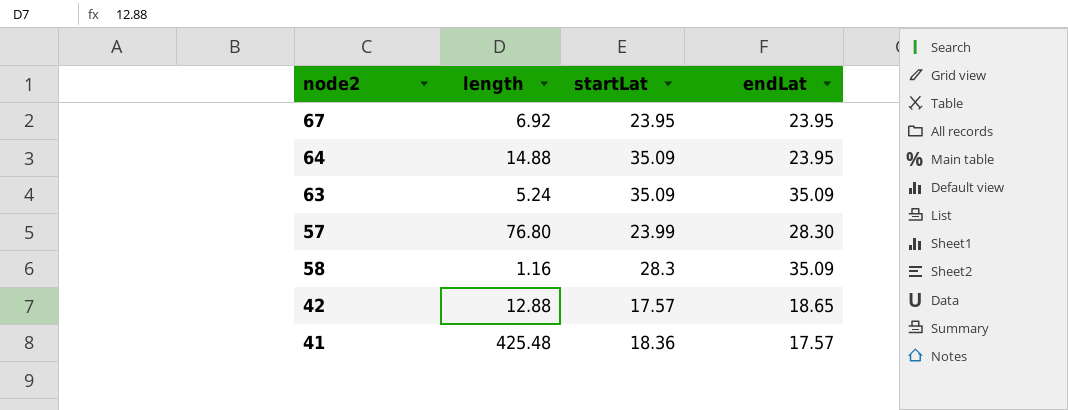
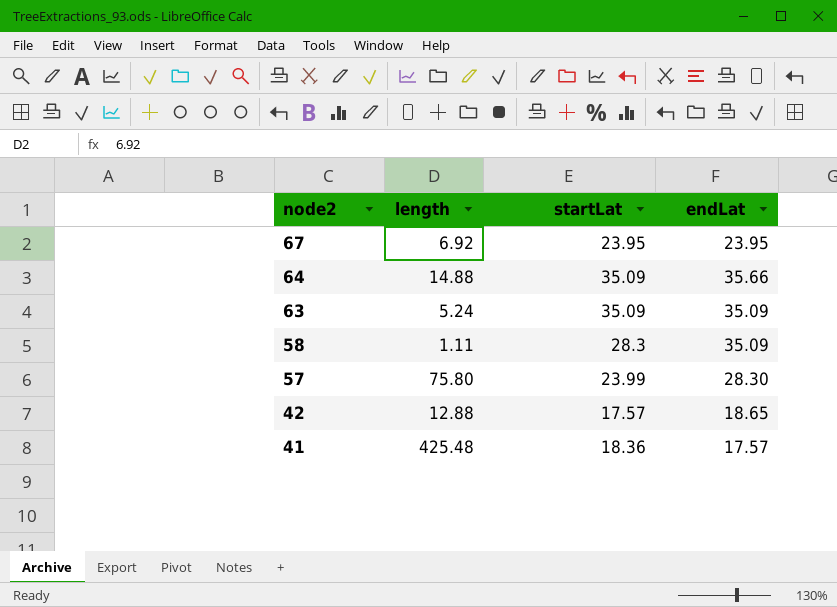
row order: none -> node2 descending
64 | endLat: 23.95 -> 35.66
58 | length: 1.16 -> 1.11
57 | length: 76.80 -> 75.80

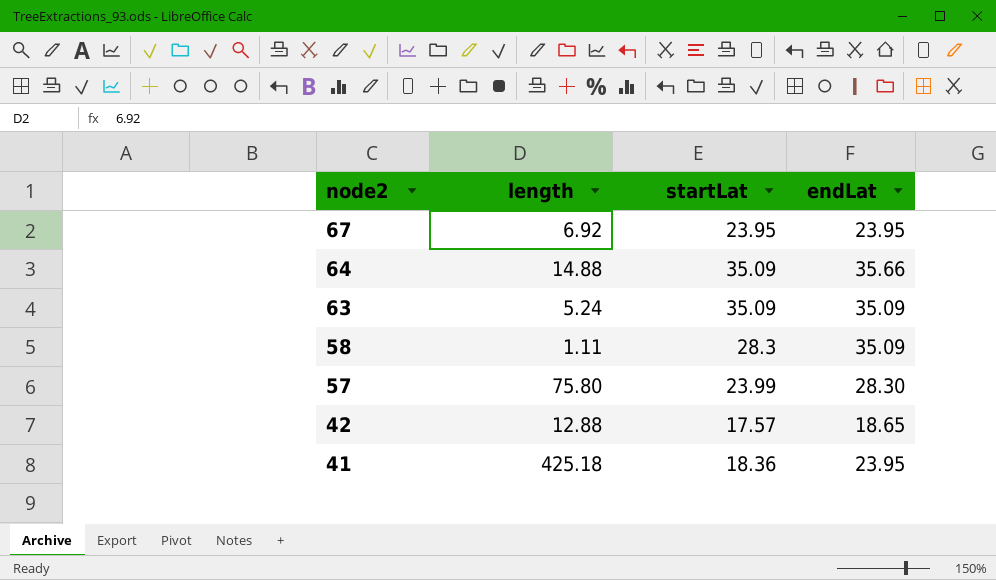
41 | length: 425.48 -> 425.18
41 | endLat: 17.57 -> 23.95

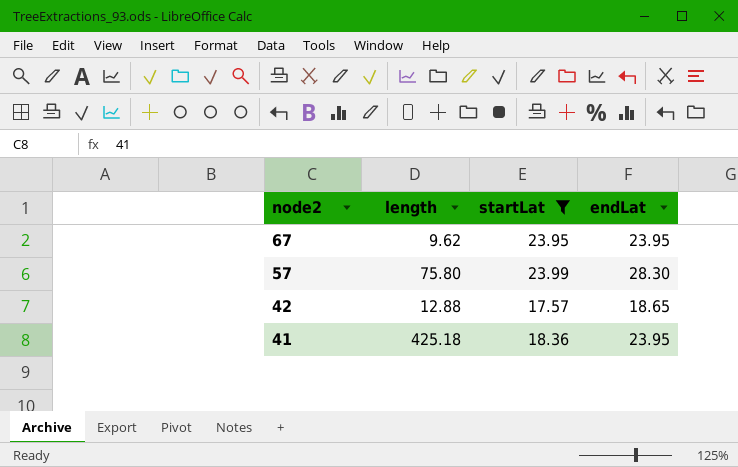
filter: none -> startLat <= 23.99
67 | length: 6.92 -> 9.62

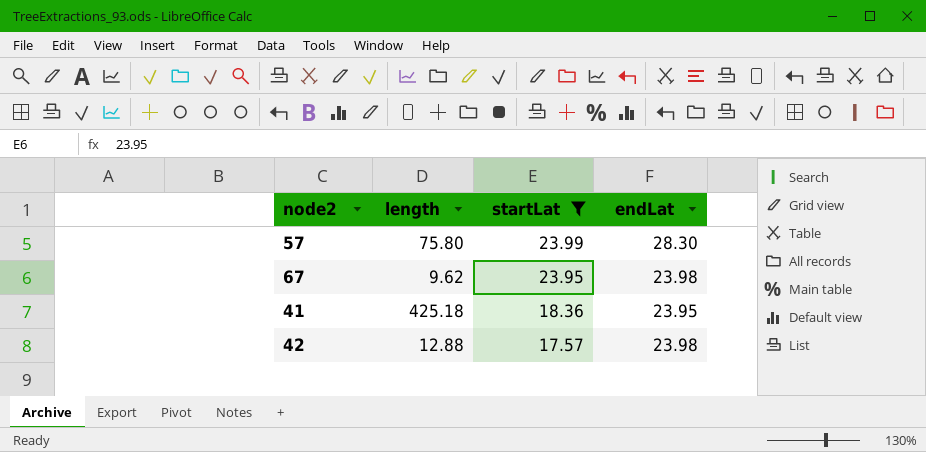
row order: node2 descending -> startLat descending
67 | endLat: 23.95 -> 23.98
42 | endLat: 18.65 -> 23.98

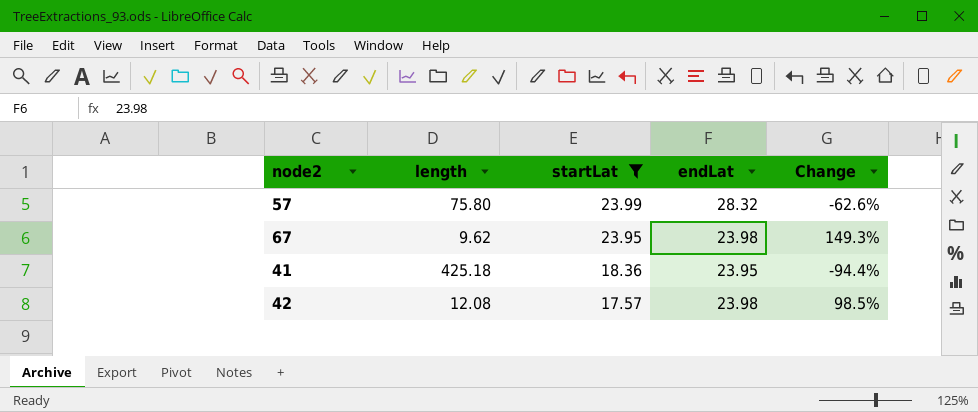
column Change | formula: none -> ([endLat] - [length]) / [length]
57 | endLat: 28.30 -> 28.32
42 | length: 12.88 -> 12.08

